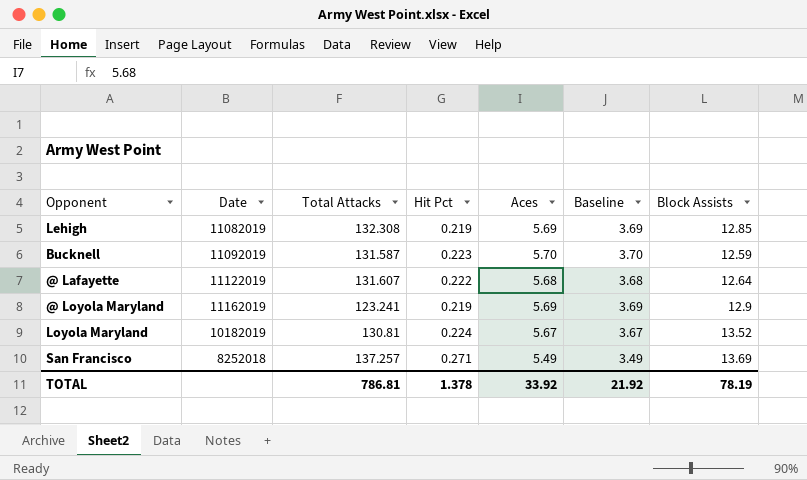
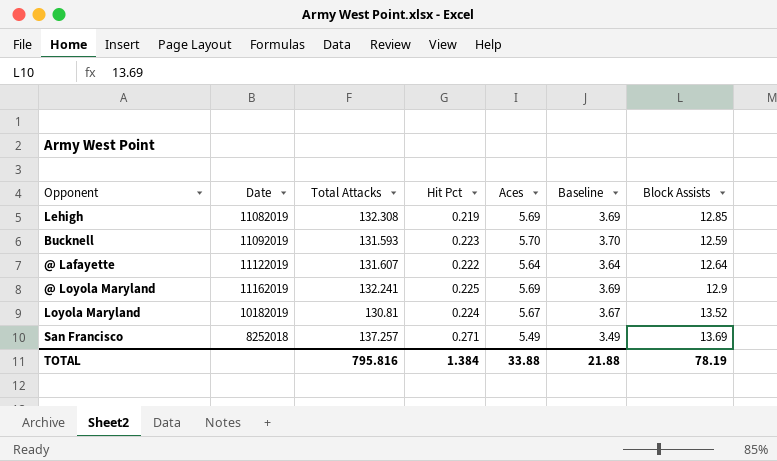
Bucknell | Total Attacks: 131.587 -> 131.593
@ Lafayette | Aces: 5.68 -> 5.64
@ Lafayette | Baseline: 3.68 -> 3.64
@ Loyola Maryland | Total Attacks: 123.241 -> 132.241
@ Loyola Maryland | Hit Pct: 0.219 -> 0.225
TOTAL | Total Attacks: 786.81 -> 795.816
TOTAL | Hit Pct: 1.378 -> 1.384
TOTAL | Aces: 33.92 -> 33.88
TOTAL | Baseline: 21.92 -> 21.88

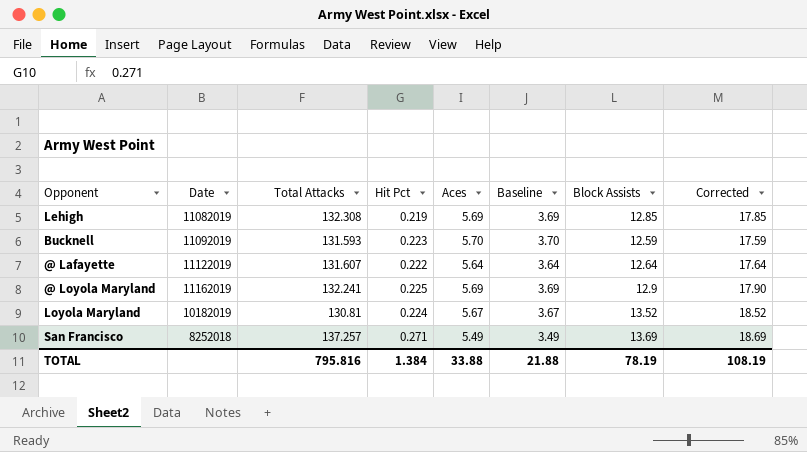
column Corrected | formula: none -> [Block Assists] + 5

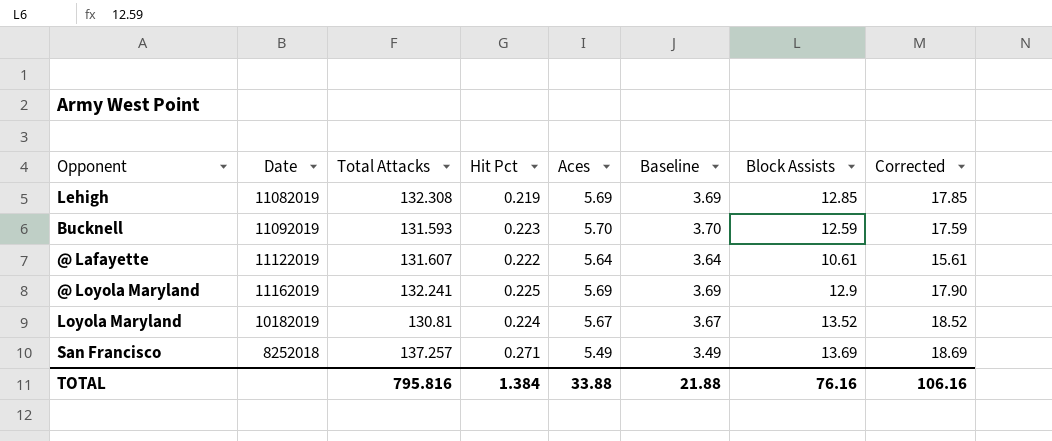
@ Lafayette | Block Assists: 12.64 -> 10.61
@ Lafayette | Corrected: 17.64 -> 15.61
TOTAL | Block Assists: 78.19 -> 76.16
TOTAL | Corrected: 108.19 -> 106.16

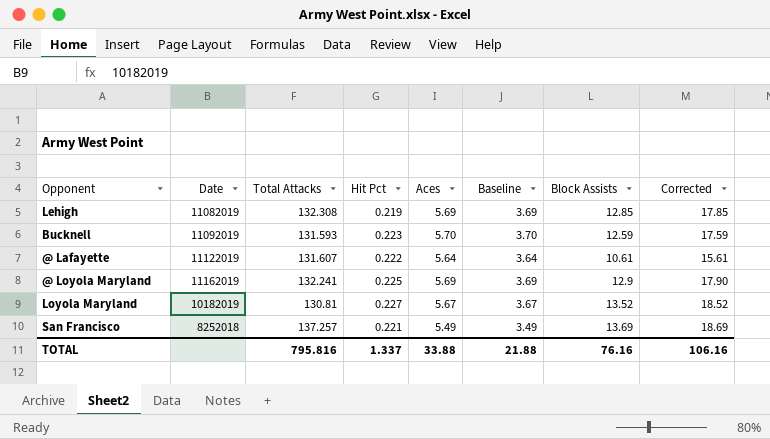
Loyola Maryland | Hit Pct: 0.224 -> 0.227
San Francisco | Hit Pct: 0.271 -> 0.221
TOTAL | Hit Pct: 1.384 -> 1.337

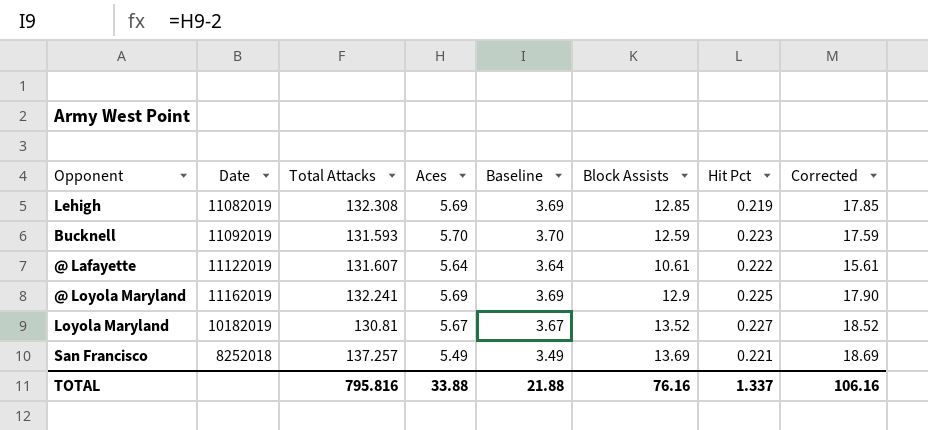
column Hit Pct | position: 4 -> 7

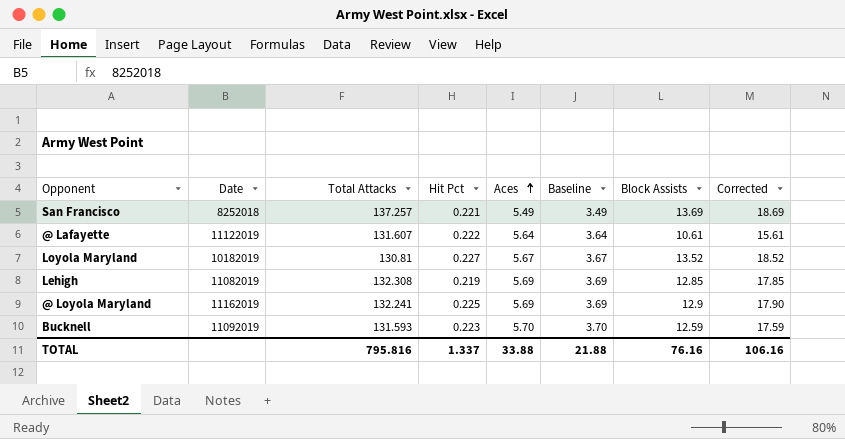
row order: none -> Aces ascending
column Hit Pct | position: 7 -> 4

